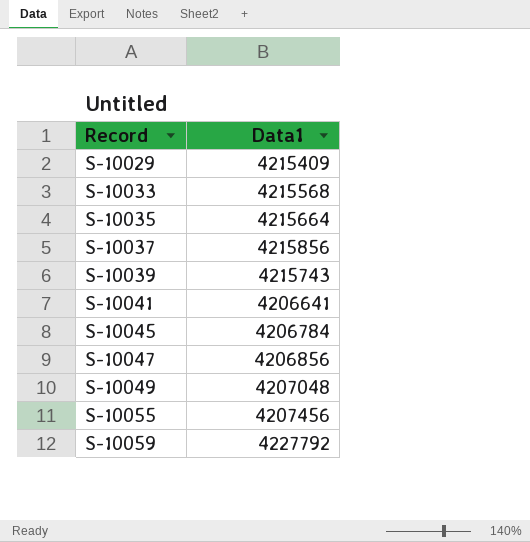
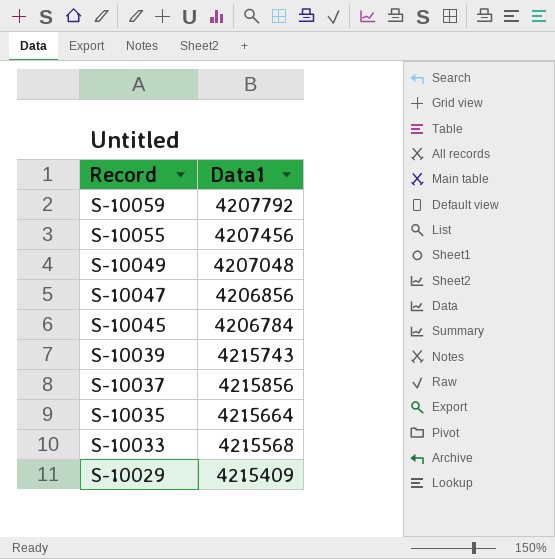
row order: Record ascending -> Record descending
row S-10041: 4206641 -> none
S-10059 | Data1: 4227792 -> 4207792

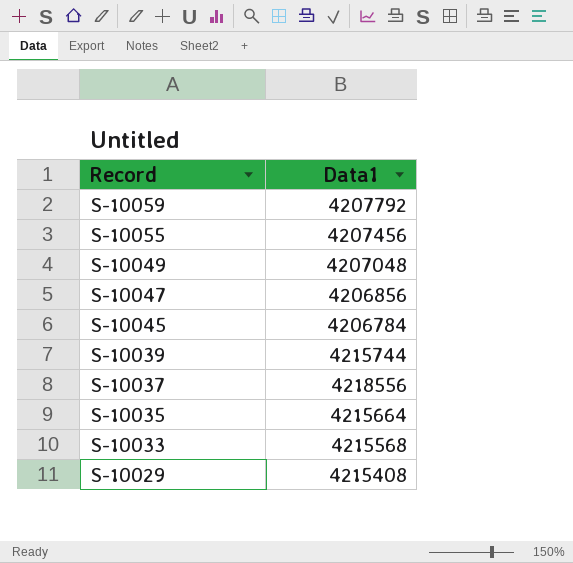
S-10039 | Data1: 4215743 -> 4215744
S-10037 | Data1: 4215856 -> 4218556
S-10029 | Data1: 4215409 -> 4215408

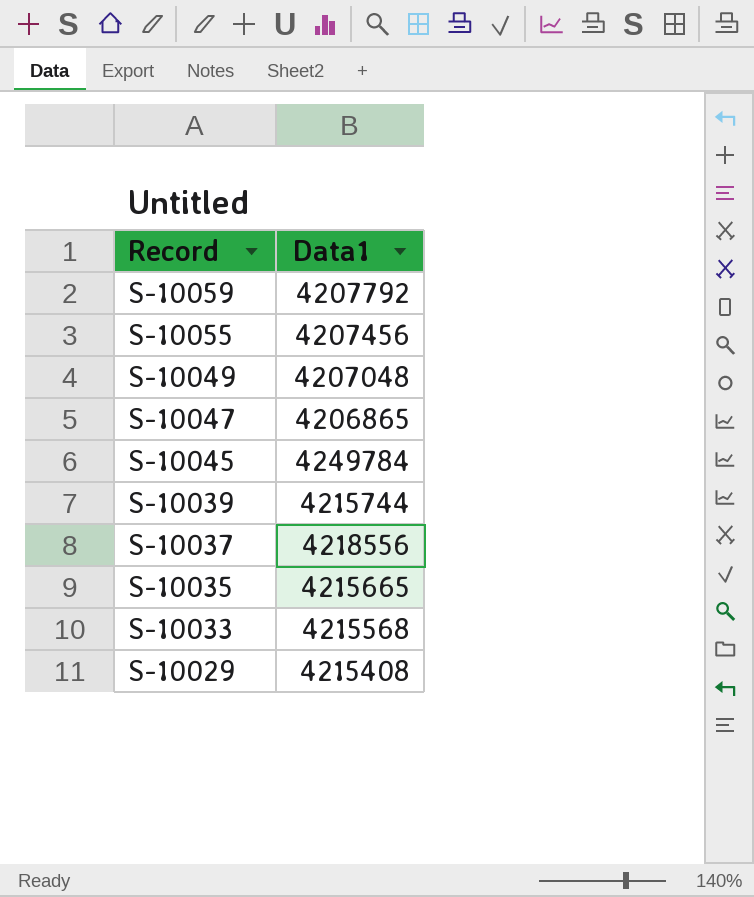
S-10047 | Data1: 4206856 -> 4206865
S-10045 | Data1: 4206784 -> 4249784
S-10035 | Data1: 4215664 -> 4215665

